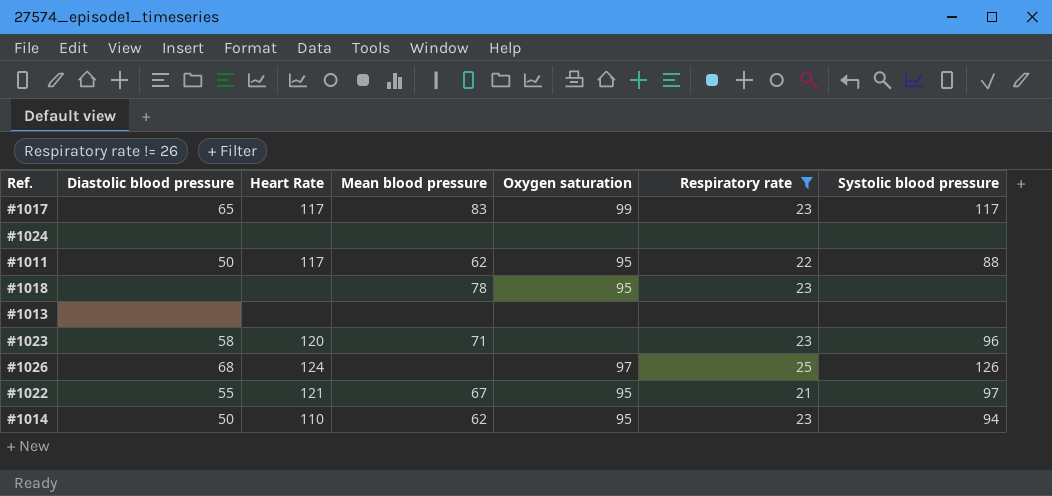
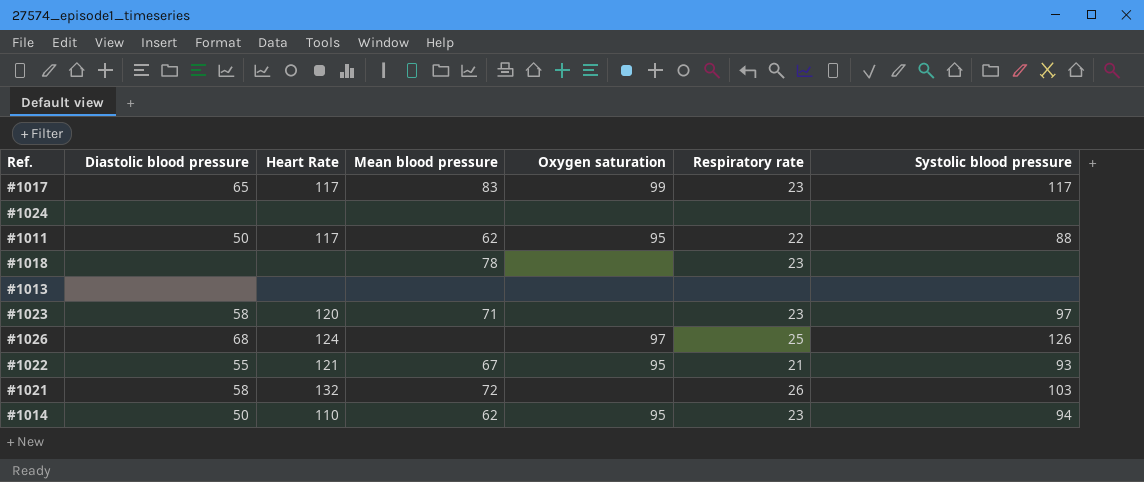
filter: Respiratory rate != 26 -> none
#1018 | Oxygen saturation: 95 -> none
#1023 | Systolic blood pressure: 96 -> 97
#1022 | Systolic blood pressure: 97 -> 93

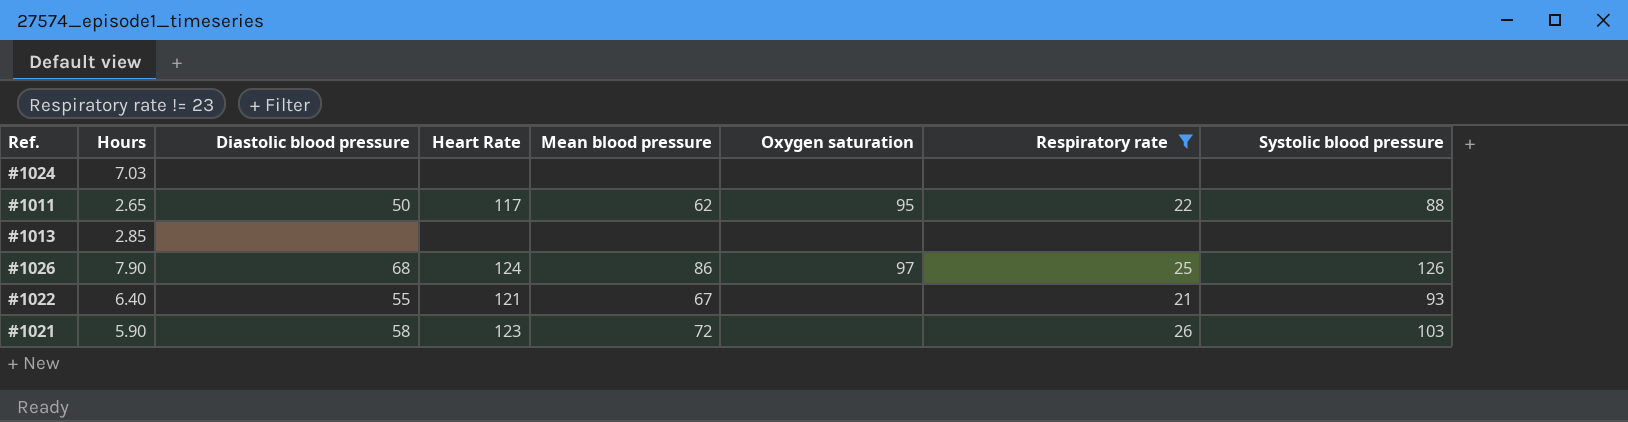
filter: none -> Respiratory rate != 23
column Hours | position: none -> 2
#1026 | Mean blood pressure: none -> 86
#1022 | Oxygen saturation: 95 -> none
#1021 | Heart Rate: 132 -> 123

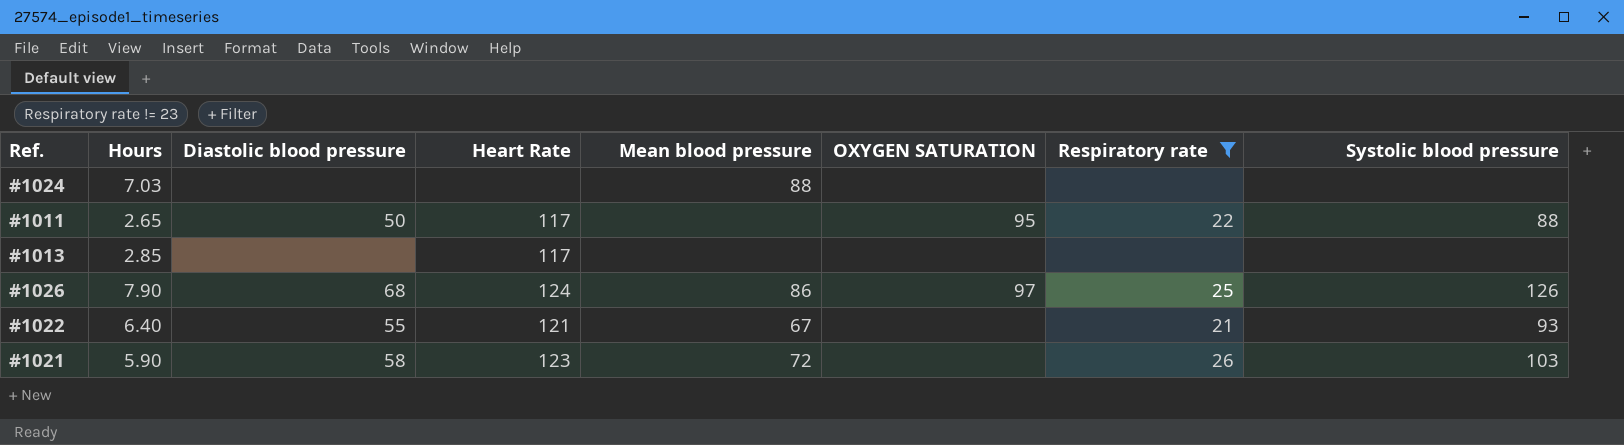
column name: Oxygen saturation -> OXYGEN SATURATION
#1024 | Mean blood pressure: none -> 88
#1011 | Mean blood pressure: 62 -> none
#1013 | Heart Rate: none -> 117

